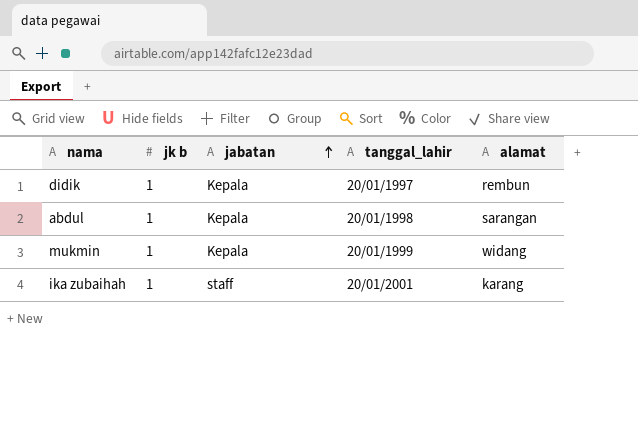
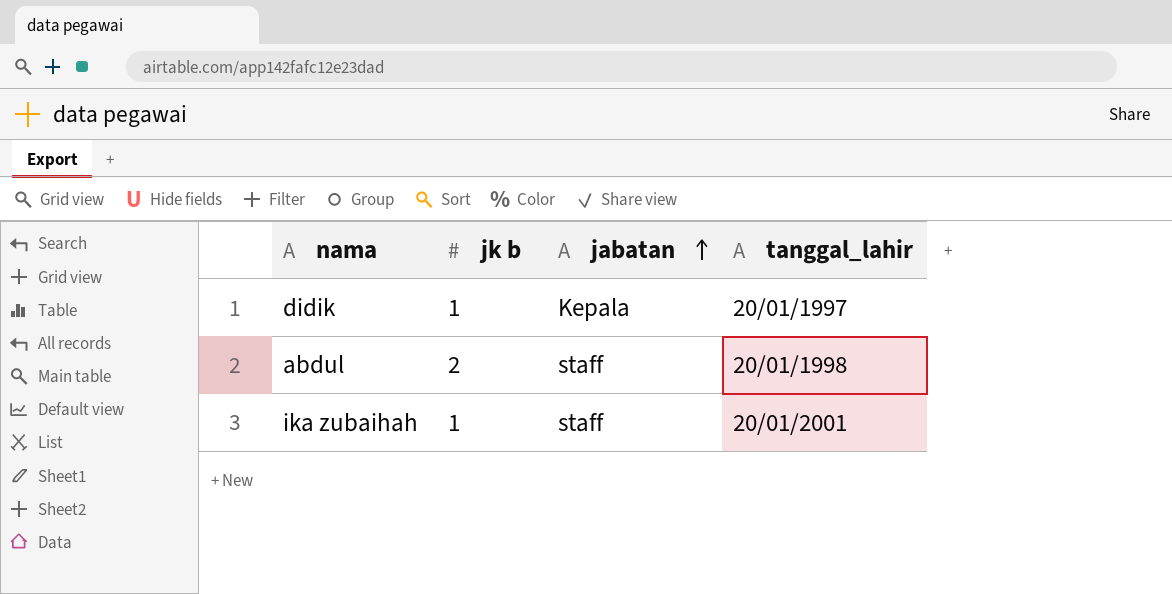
column alamat | position: 5 -> none
row mukmin: 1 | Kepala | 20/01/1999 | widang -> none
abdul | jk b: 1 -> 2
abdul | jabatan: Kepala -> staff

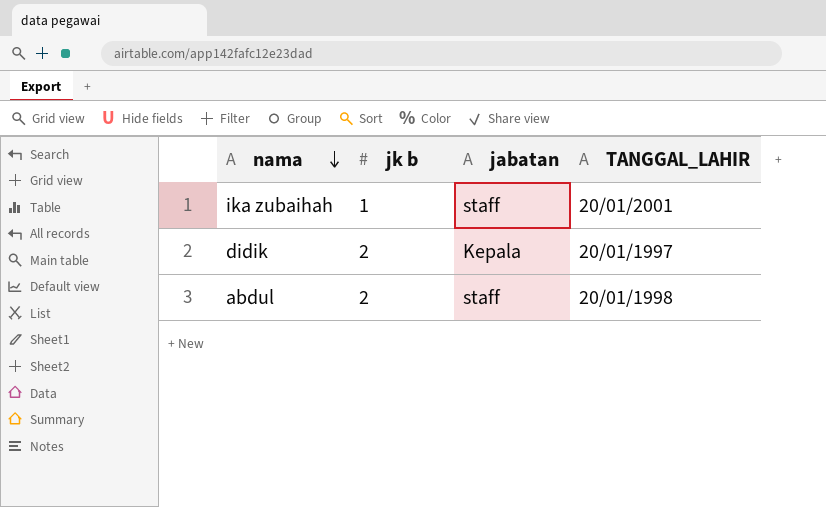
row order: jabatan ascending -> nama descending
column name: tanggal_lahir -> TANGGAL_LAHIR
didik | jk b: 1 -> 2

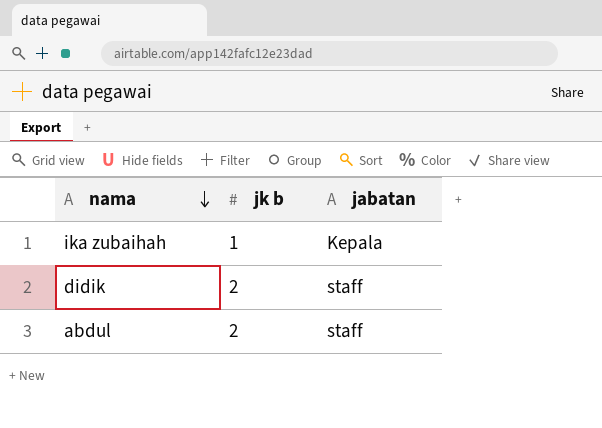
column TANGGAL_LAHIR | position: 4 -> none
ika zubaihah | jabatan: staff -> Kepala
didik | jabatan: Kepala -> staff

